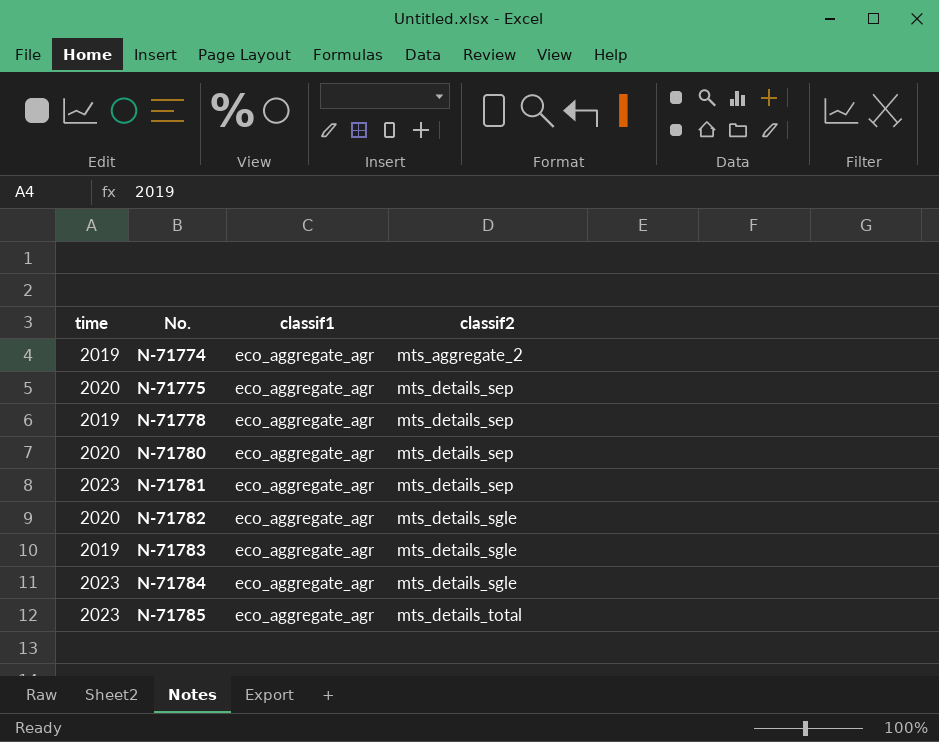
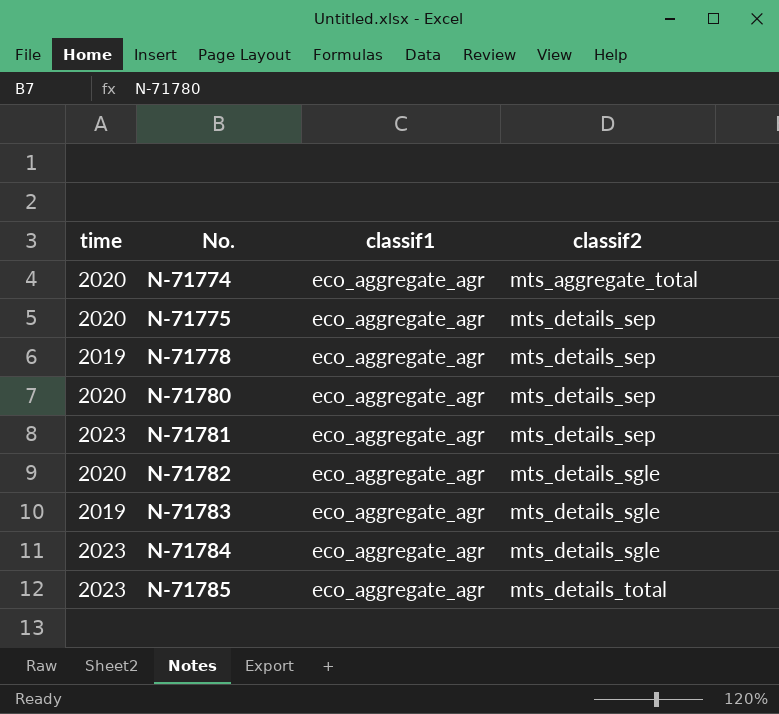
N-71774 | time: 2019 -> 2020
N-71774 | classif2: mts_aggregate_2 -> mts_aggregate_total

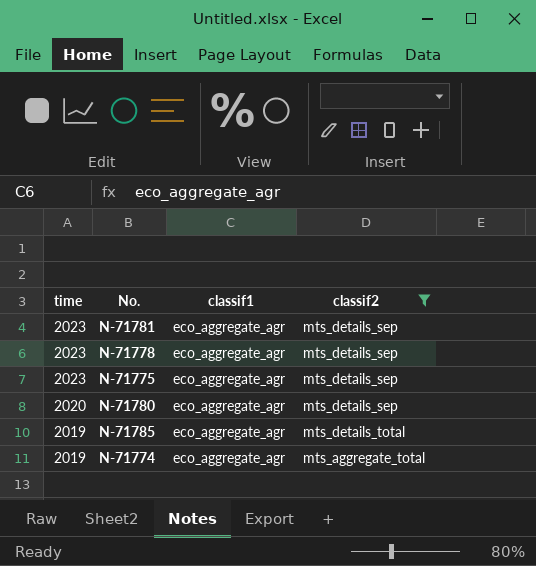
filter: none -> classif2 != mts_details_sgle
row order: No. ascending -> time descending
N-71778 | time: 2019 -> 2023
N-71775 | time: 2020 -> 2023
N-71785 | time: 2023 -> 2019
N-71774 | time: 2020 -> 2019

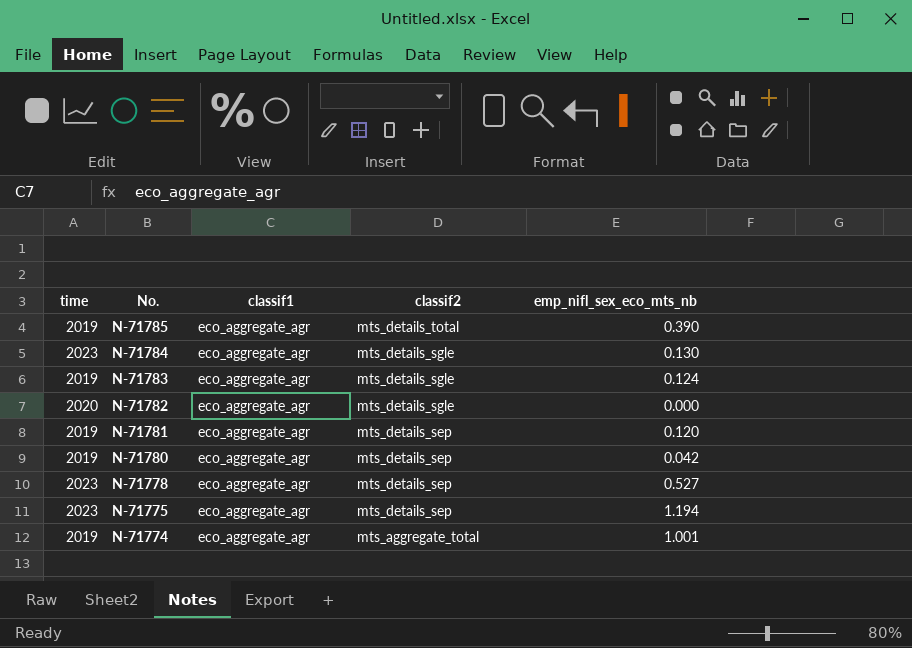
filter: classif2 != mts_details_sgle -> none
row order: time descending -> No. descending
column emp_nifl_sex_eco_mts_nb | position: none -> 5
N-71781 | time: 2023 -> 2019
N-71780 | time: 2020 -> 2019

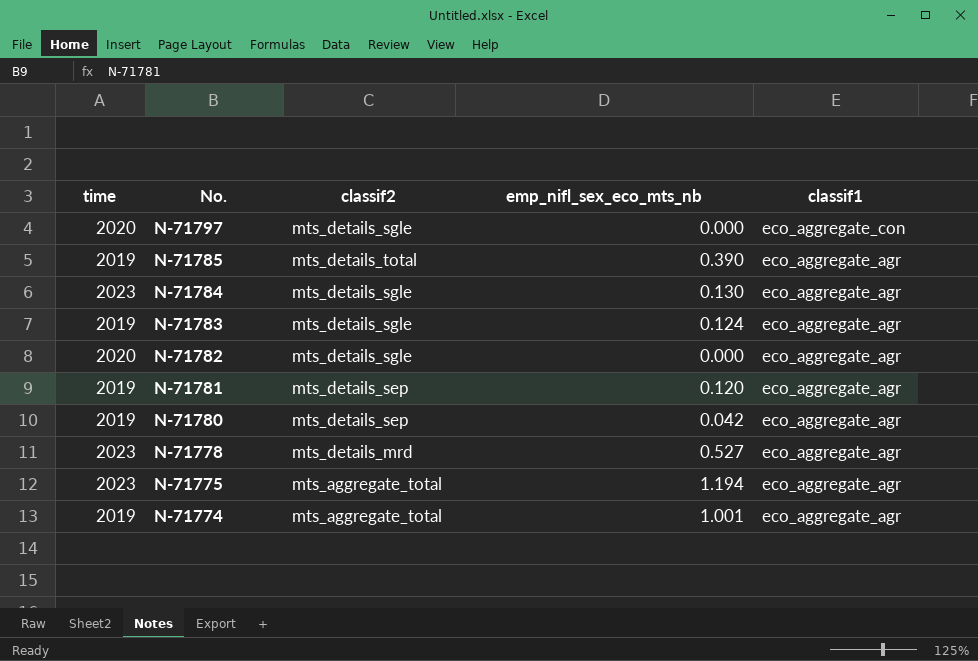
column classif1 | position: 3 -> 5
row N-71797: none -> 2020 | mts_details_sgle | 0.000 | eco_aggregate_con
N-71778 | classif2: mts_details_sep -> mts_details_mrd
N-71775 | classif2: mts_details_sep -> mts_aggregate_total

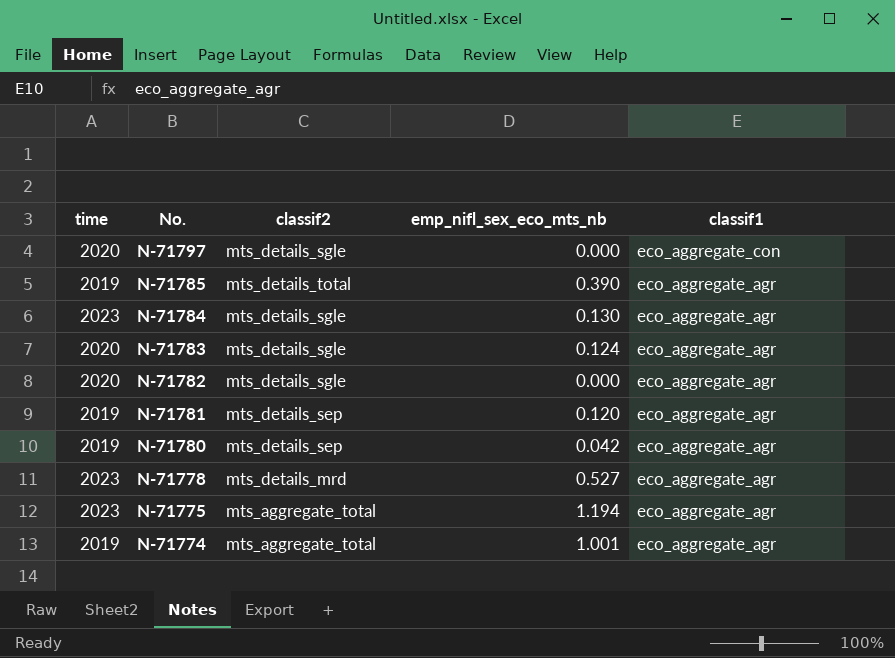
N-71783 | time: 2019 -> 2020

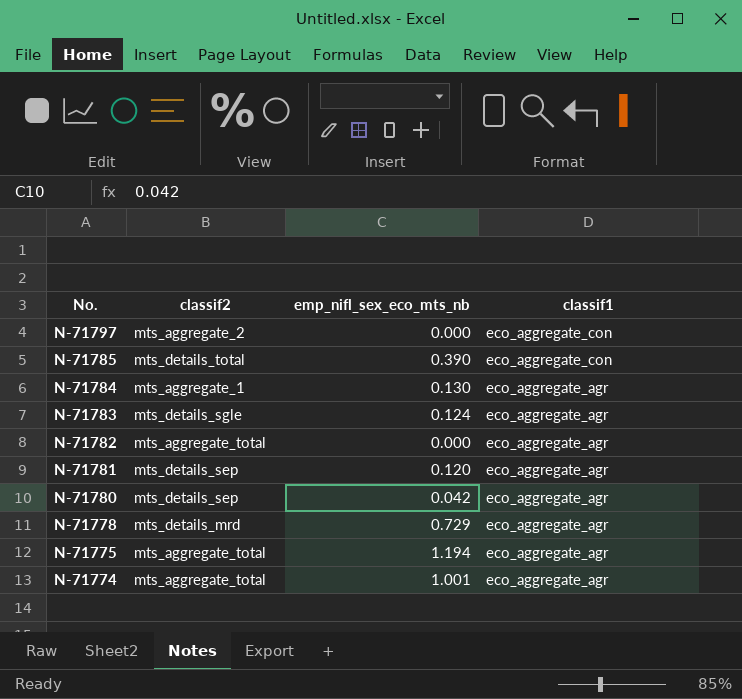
column time | position: 1 -> none
N-71797 | classif2: mts_details_sgle -> mts_aggregate_2
N-71785 | classif1: eco_aggregate_agr -> eco_aggregate_con
N-71784 | classif2: mts_details_sgle -> mts_aggregate_1
N-71782 | classif2: mts_details_sgle -> mts_aggregate_total
N-71778 | emp_nifl_sex_eco_mts_nb: 0.527 -> 0.729

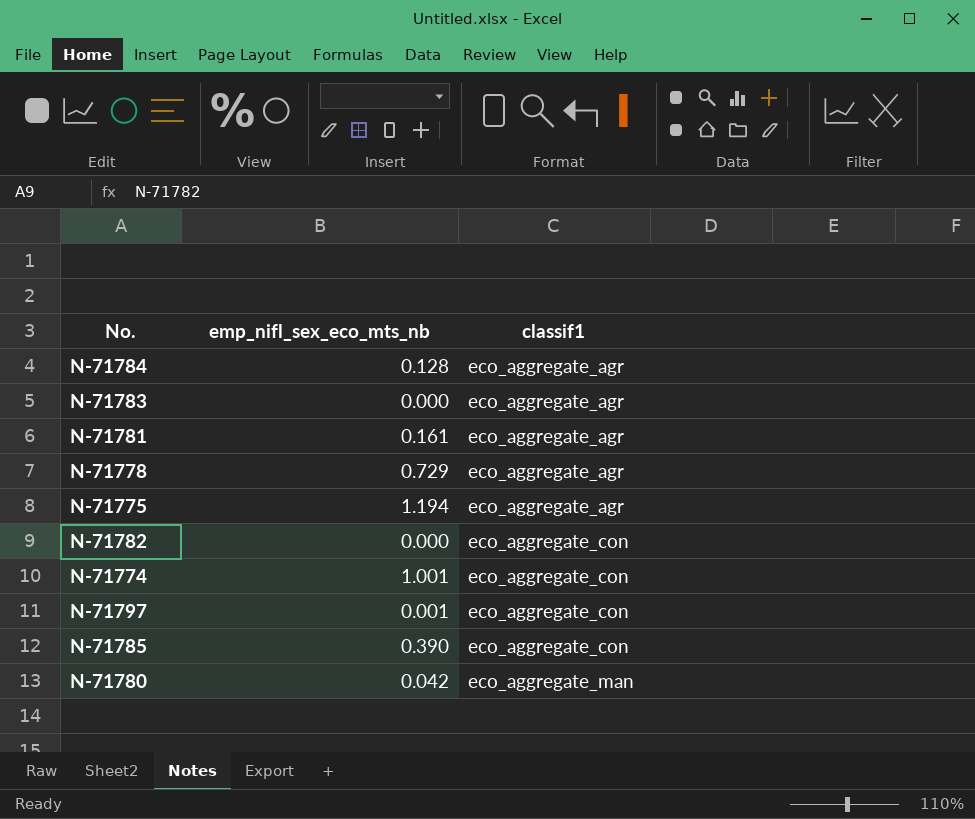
row order: No. descending -> classif1 ascending
column classif2 | position: 2 -> none
N-71784 | emp_nifl_sex_eco_mts_nb: 0.130 -> 0.128
N-71783 | emp_nifl_sex_eco_mts_nb: 0.124 -> 0.000
N-71781 | emp_nifl_sex_eco_mts_nb: 0.120 -> 0.161
N-71782 | classif1: eco_aggregate_agr -> eco_aggregate_con
N-71774 | classif1: eco_aggregate_agr -> eco_aggregate_con
N-71797 | emp_nifl_sex_eco_mts_nb: 0.000 -> 0.001
N-71780 | classif1: eco_aggregate_agr -> eco_aggregate_man

